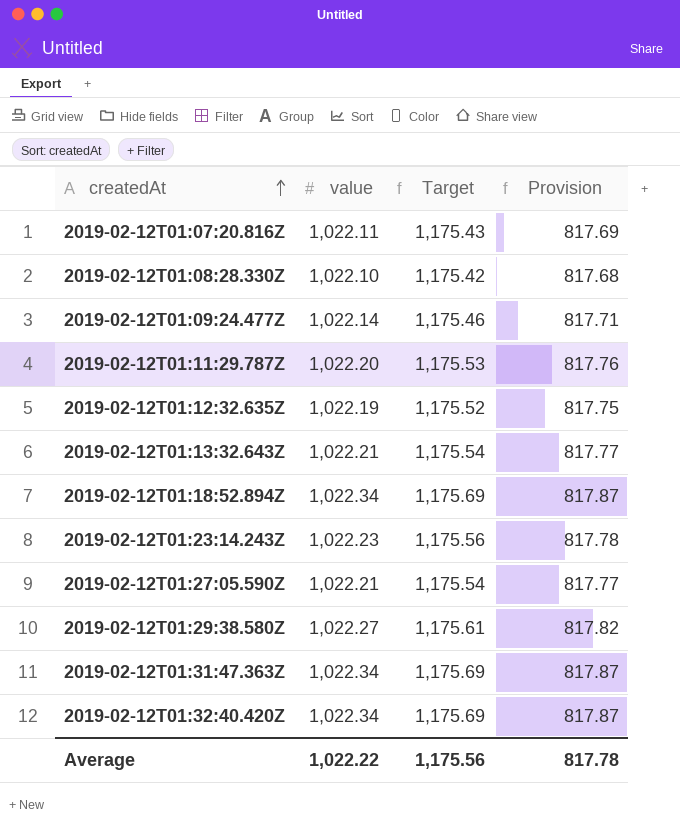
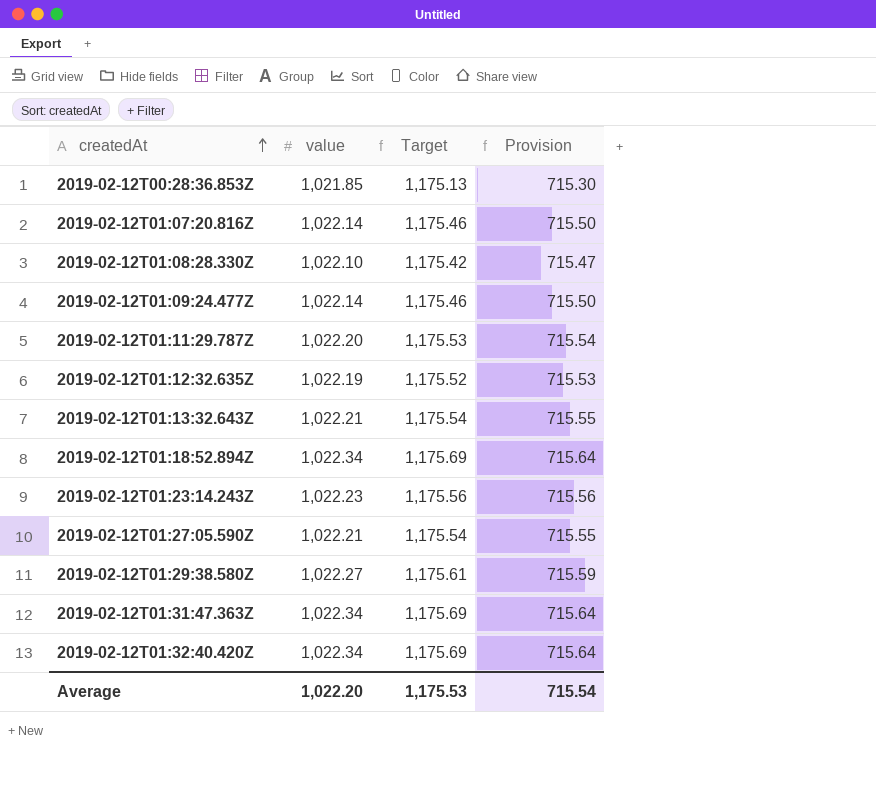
column Provision | formula: [value] * 0.8 -> [value] * 0.7
row 2019-02-12T00:28:36.853Z: none -> 1,021.85 | 1,175.13 | 715.30
2019-02-12T01:07:20.816Z | value: 1,022.11 -> 1,022.14
2019-02-12T01:07:20.816Z | Target: 1,175.43 -> 1,175.46
Average | value: 1,022.22 -> 1,022.20
Average | Target: 1,175.56 -> 1,175.53
Average | Provision: 817.78 -> 715.54

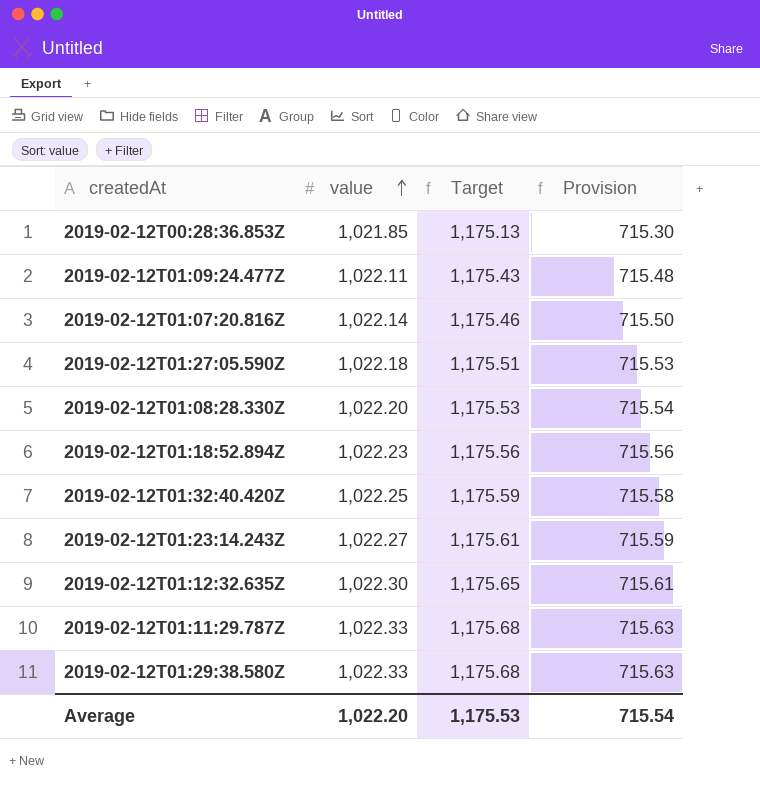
row order: createdAt ascending -> value ascending
row 2019-02-12T01:13:32.643Z: 1,022.21 | 1,175.54 | 715.55 -> none
row 2019-02-12T01:31:47.363Z: 1,022.34 | 1,175.69 | 715.64 -> none
2019-02-12T01:09:24.477Z | value: 1,022.14 -> 1,022.11
2019-02-12T01:09:24.477Z | Target: 1,175.46 -> 1,175.43
2019-02-12T01:09:24.477Z | Provision: 715.50 -> 715.48
2019-02-12T01:27:05.590Z | value: 1,022.21 -> 1,022.18
2019-02-12T01:27:05.590Z | Target: 1,175.54 -> 1,175.51
2019-02-12T01:27:05.590Z | Provision: 715.55 -> 715.53
2019-02-12T01:08:28.330Z | value: 1,022.10 -> 1,022.20
2019-02-12T01:08:28.330Z | Target: 1,175.42 -> 1,175.53
2019-02-12T01:08:28.330Z | Provision: 715.47 -> 715.54
2019-02-12T01:18:52.894Z | value: 1,022.34 -> 1,022.23
2019-02-12T01:18:52.894Z | Target: 1,175.69 -> 1,175.56
2019-02-12T01:18:52.894Z | Provision: 715.64 -> 715.56
2019-02-12T01:32:40.420Z | value: 1,022.34 -> 1,022.25
2019-02-12T01:32:40.420Z | Target: 1,175.69 -> 1,175.59
2019-02-12T01:32:40.420Z | Provision: 715.64 -> 715.58
2019-02-12T01:23:14.243Z | value: 1,022.23 -> 1,022.27
2019-02-12T01:23:14.243Z | Target: 1,175.56 -> 1,175.61
2019-02-12T01:23:14.243Z | Provision: 715.56 -> 715.59
2019-02-12T01:12:32.635Z | value: 1,022.19 -> 1,022.30
2019-02-12T01:12:32.635Z | Target: 1,175.52 -> 1,175.65
2019-02-12T01:12:32.635Z | Provision: 715.53 -> 715.61
2019-02-12T01:11:29.787Z | value: 1,022.20 -> 1,022.33
2019-02-12T01:11:29.787Z | Target: 1,175.53 -> 1,175.68
2019-02-12T01:11:29.787Z | Provision: 715.54 -> 715.63
2019-02-12T01:29:38.580Z | value: 1,022.27 -> 1,022.33
2019-02-12T01:29:38.580Z | Target: 1,175.61 -> 1,175.68
2019-02-12T01:29:38.580Z | Provision: 715.59 -> 715.63

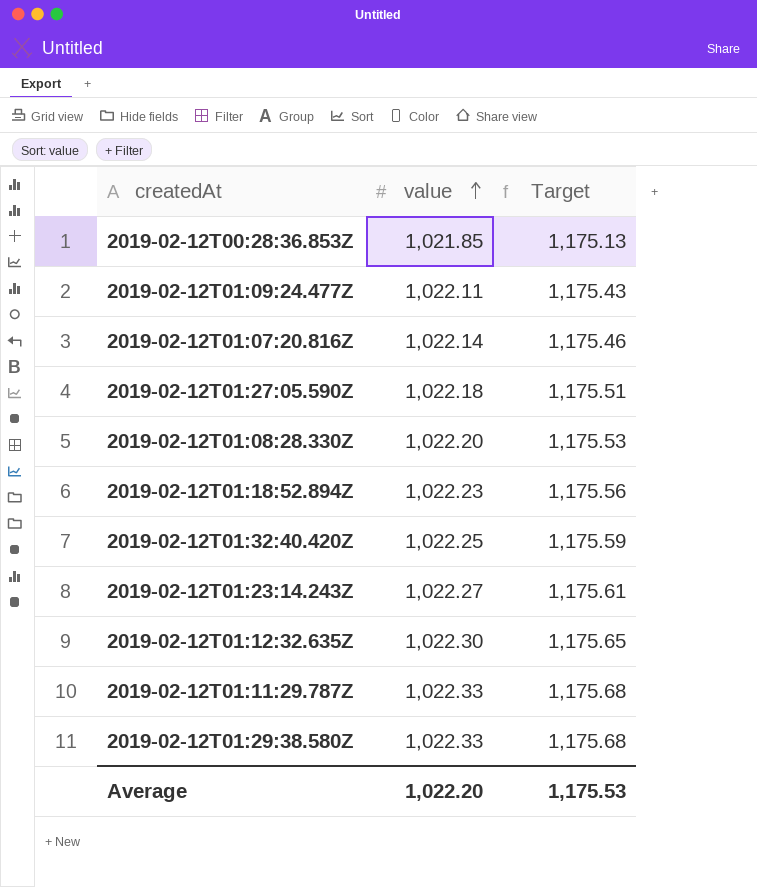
column Provision | formula: [value] * 0.7 -> none

